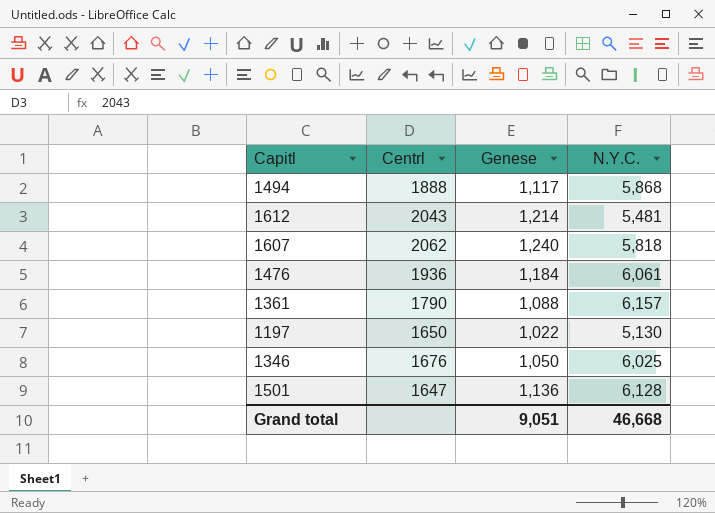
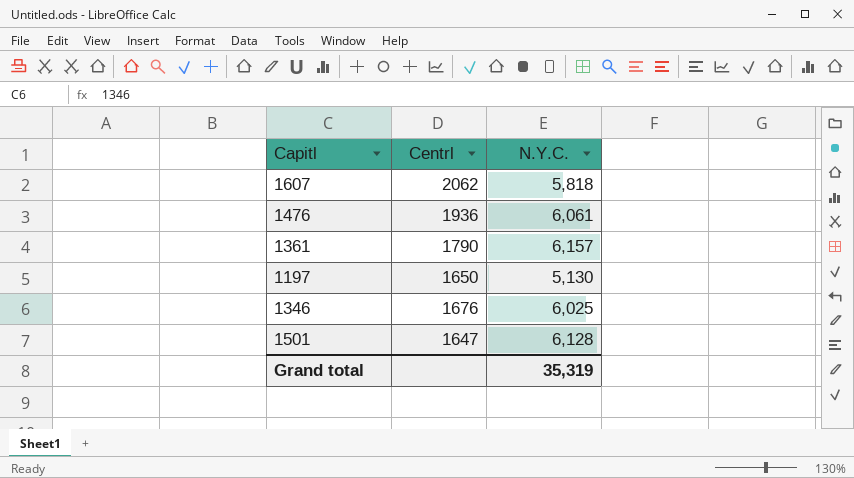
column Genese | position: 3 -> none
row 1494: 1888 | 1,117 | 5,868 -> none
row 1612: 2043 | 1,214 | 5,481 -> none
Grand total | N.Y.C.: 46,668 -> 35,319

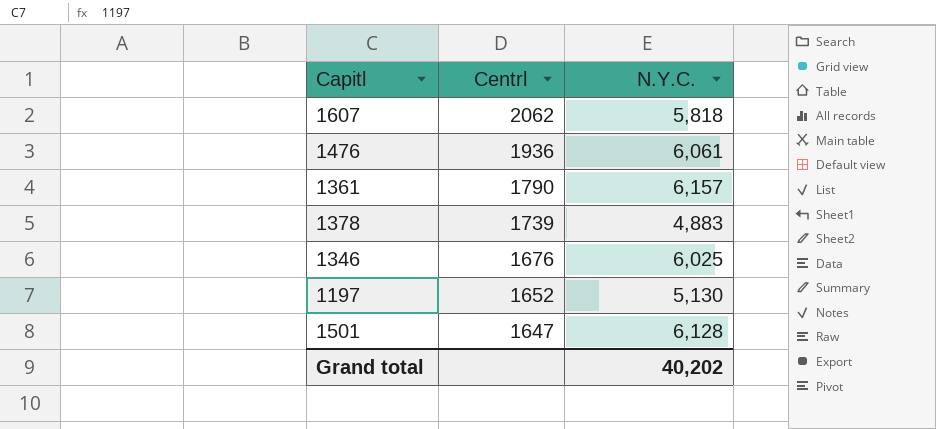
row order: none -> Centrl descending
row 1378: none -> 1739 | 4,883
1197 | Centrl: 1650 -> 1652
Grand total | N.Y.C.: 35,319 -> 40,202

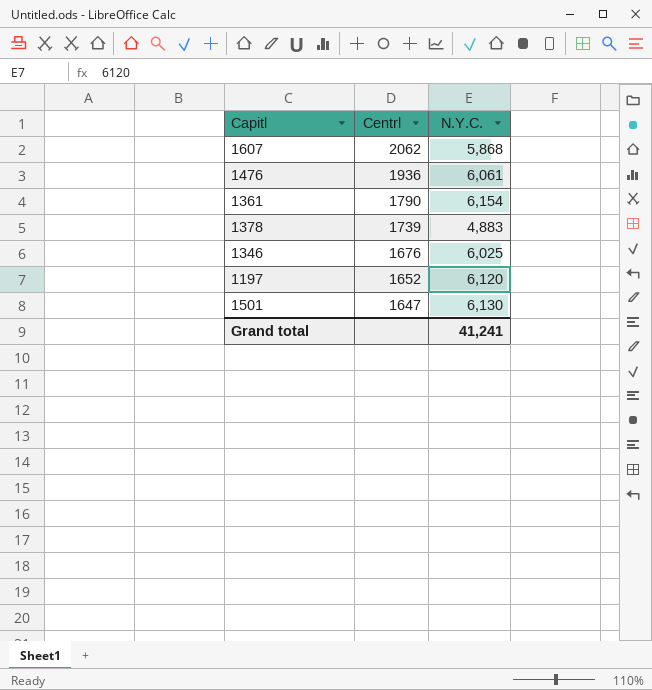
1607 | N.Y.C.: 5,818 -> 5,868
1361 | N.Y.C.: 6,157 -> 6,154
1197 | N.Y.C.: 5,130 -> 6,120
1501 | N.Y.C.: 6,128 -> 6,130
Grand total | N.Y.C.: 40,202 -> 41,241

